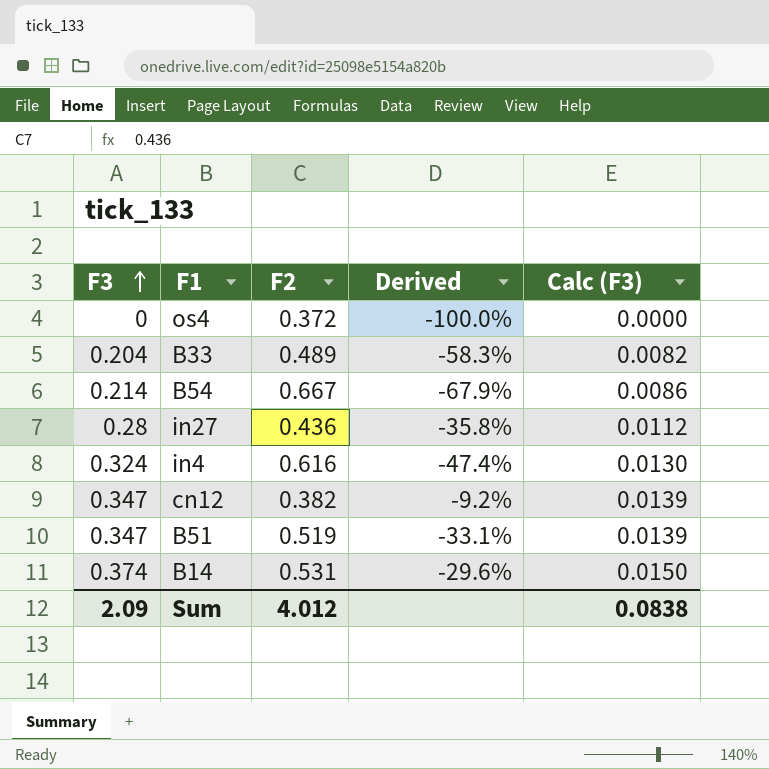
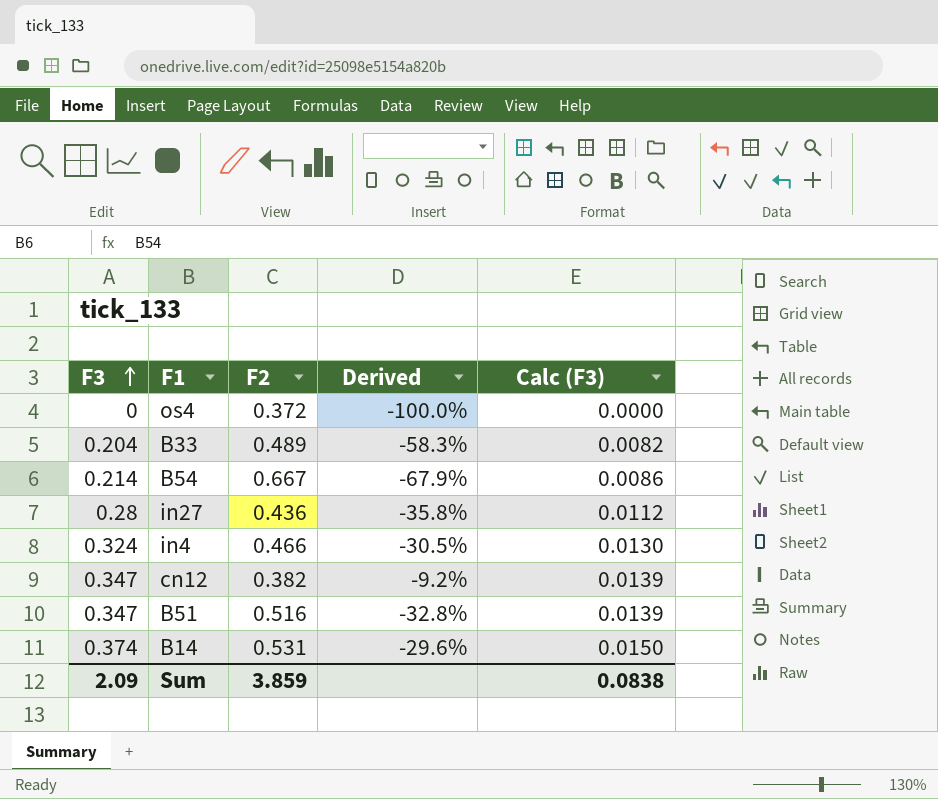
in4 | F2: 0.616 -> 0.466
in4 | Derived: -47.4% -> -30.5%
B51 | F2: 0.519 -> 0.516
B51 | Derived: -33.1% -> -32.8%
Sum | F2: 4.012 -> 3.859

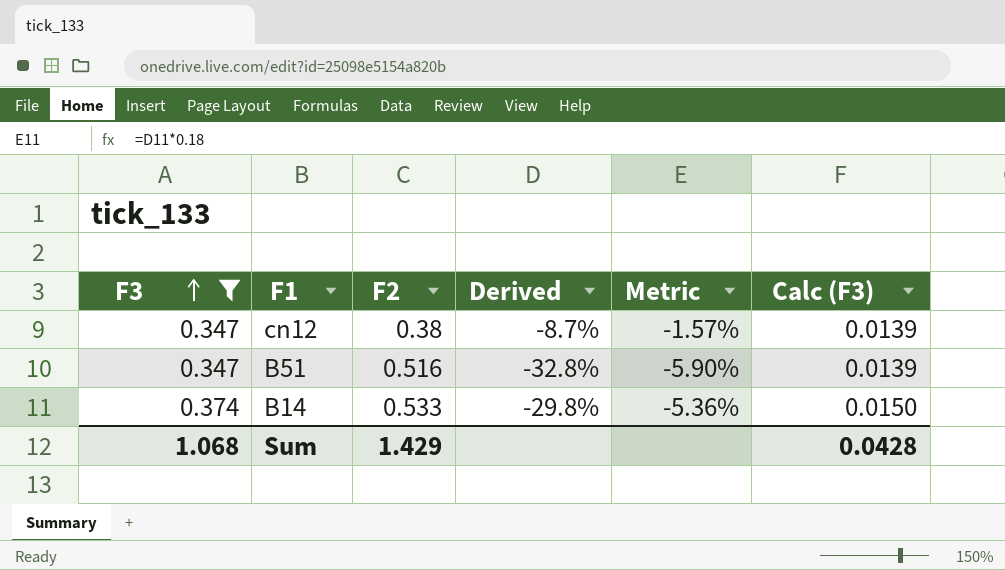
filter: none -> F3 >= 0.347
column Metric | formula: none -> [Derived] * 0.18
cn12 | F2: 0.382 -> 0.38
cn12 | Derived: -9.2% -> -8.7%
B14 | F2: 0.531 -> 0.533
B14 | Derived: -29.6% -> -29.8%
Sum | F3: 2.09 -> 1.068
Sum | F2: 3.859 -> 1.429
Sum | Calc (F3): 0.0838 -> 0.0428

